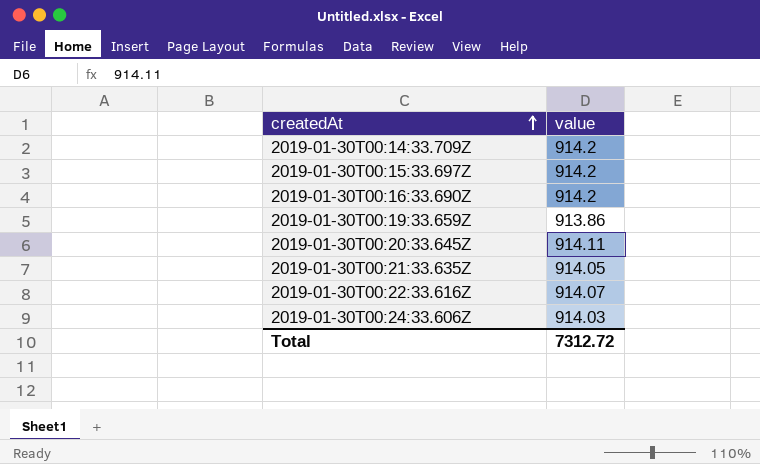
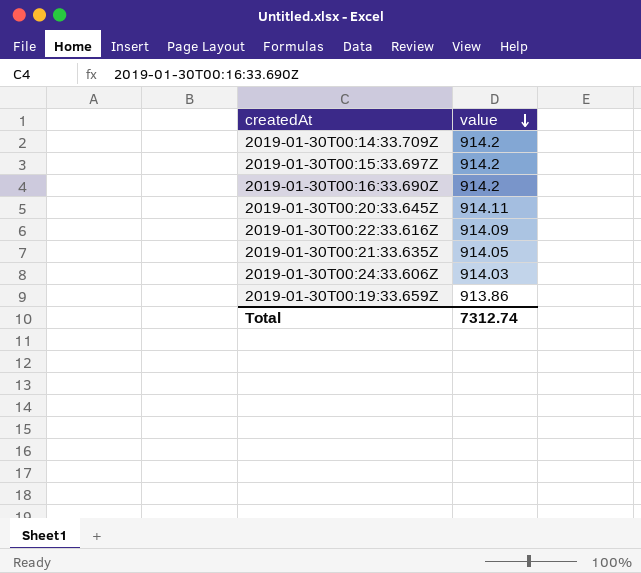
row order: createdAt ascending -> value descending
2019-01-30T00:22:33.616Z | value: 914.07 -> 914.09
Total | value: 7312.72 -> 7312.74

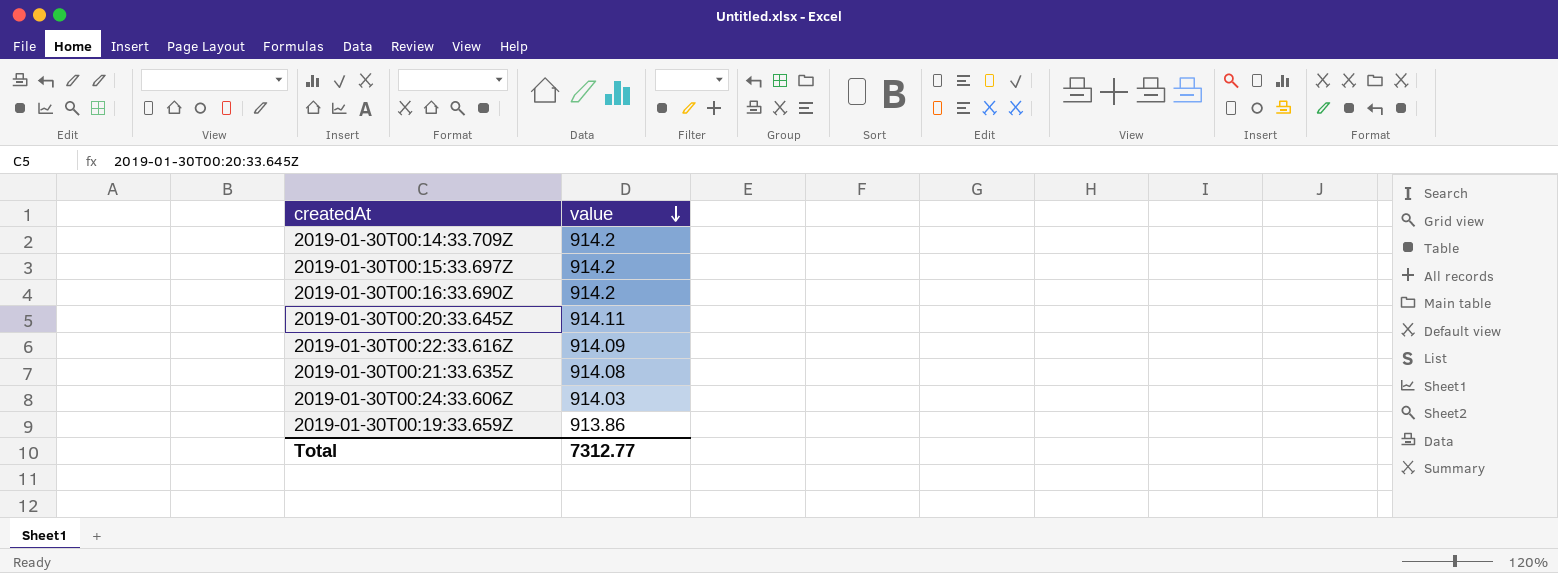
2019-01-30T00:21:33.635Z | value: 914.05 -> 914.08
Total | value: 7312.74 -> 7312.77

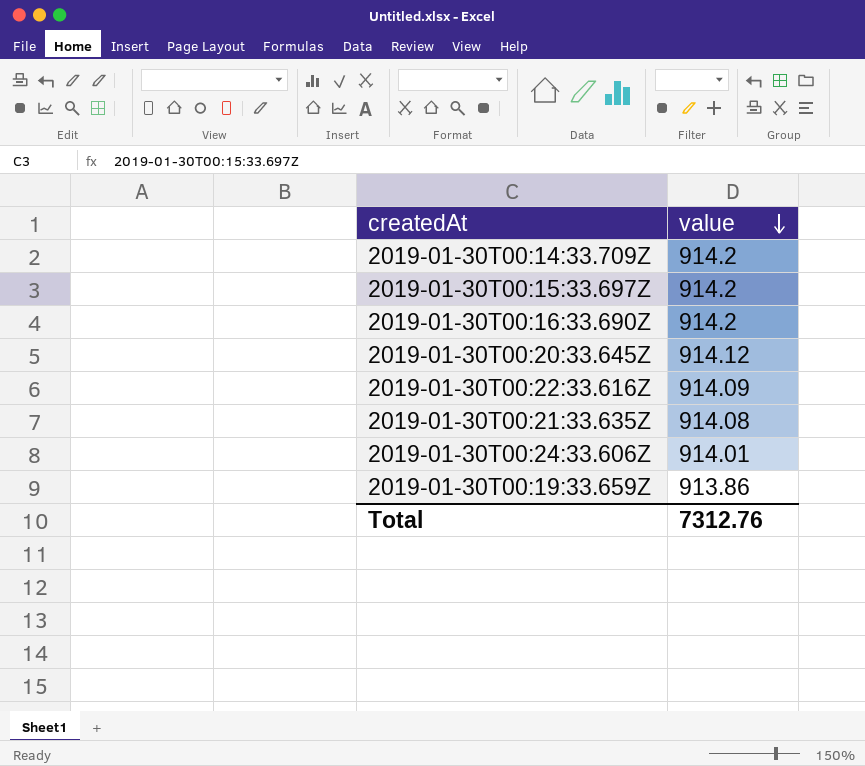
2019-01-30T00:20:33.645Z | value: 914.11 -> 914.12
2019-01-30T00:24:33.606Z | value: 914.03 -> 914.01
Total | value: 7312.77 -> 7312.76

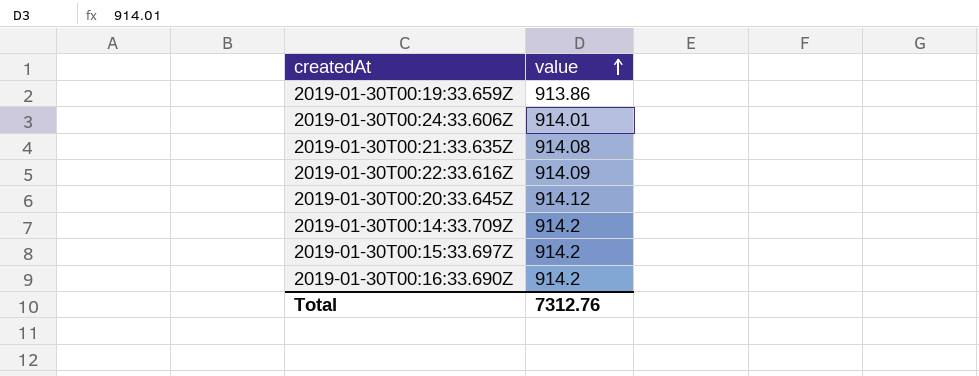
row order: value descending -> value ascending

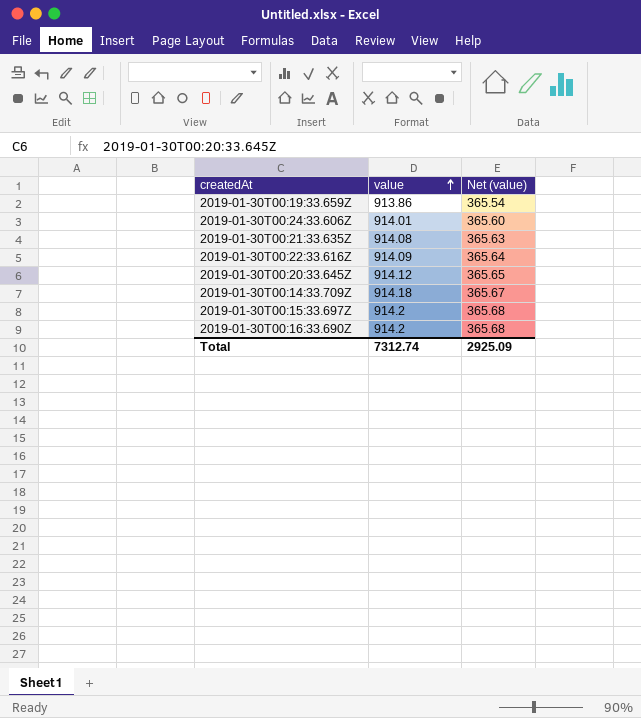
column Net (value) | formula: none -> [value] * 0.4
2019-01-30T00:14:33.709Z | value: 914.2 -> 914.18
Total | value: 7312.76 -> 7312.74

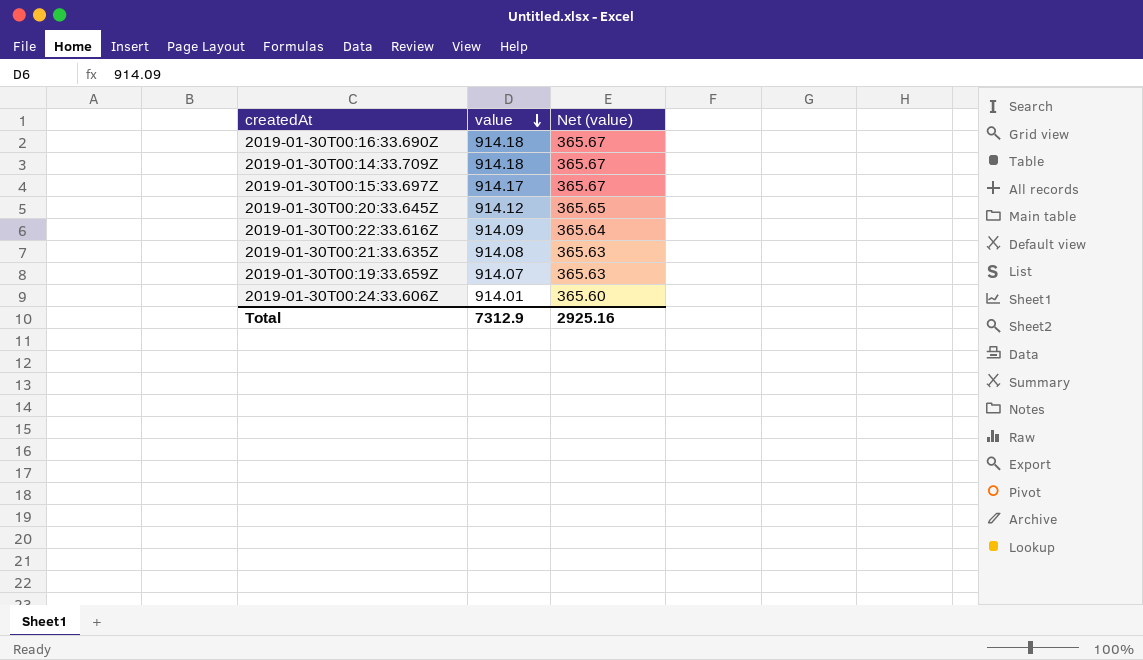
row order: value ascending -> value descending
2019-01-30T00:16:33.690Z | value: 914.2 -> 914.18
2019-01-30T00:16:33.690Z | Net (value): 365.68 -> 365.67
2019-01-30T00:15:33.697Z | value: 914.2 -> 914.17
2019-01-30T00:15:33.697Z | Net (value): 365.68 -> 365.67
2019-01-30T00:19:33.659Z | value: 913.86 -> 914.07
2019-01-30T00:19:33.659Z | Net (value): 365.54 -> 365.63
Total | value: 7312.74 -> 7312.9
Total | Net (value): 2925.09 -> 2925.16

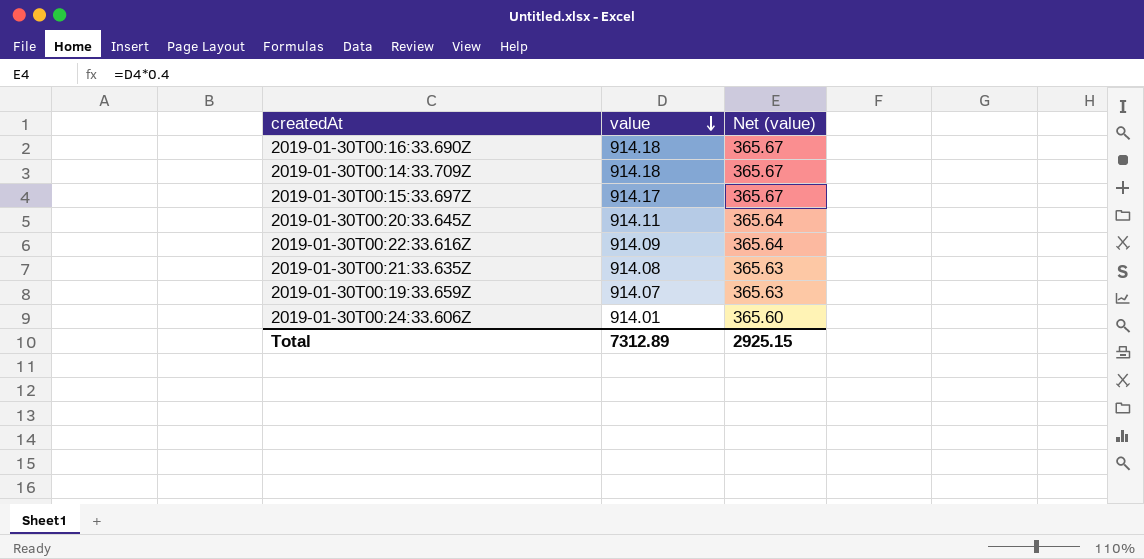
2019-01-30T00:20:33.645Z | value: 914.12 -> 914.11
2019-01-30T00:20:33.645Z | Net (value): 365.65 -> 365.64
Total | value: 7312.9 -> 7312.89
Total | Net (value): 2925.16 -> 2925.15

